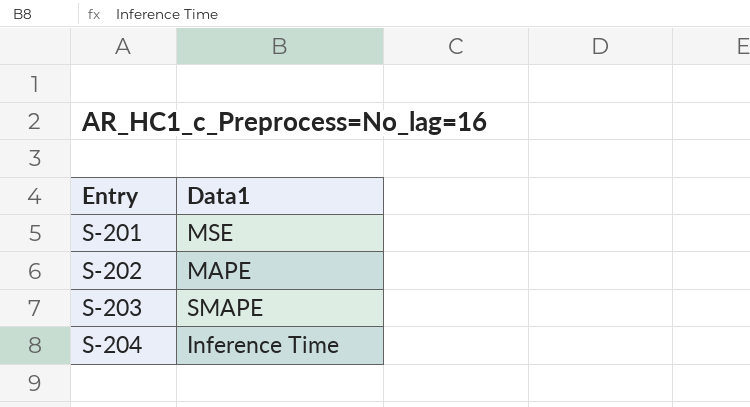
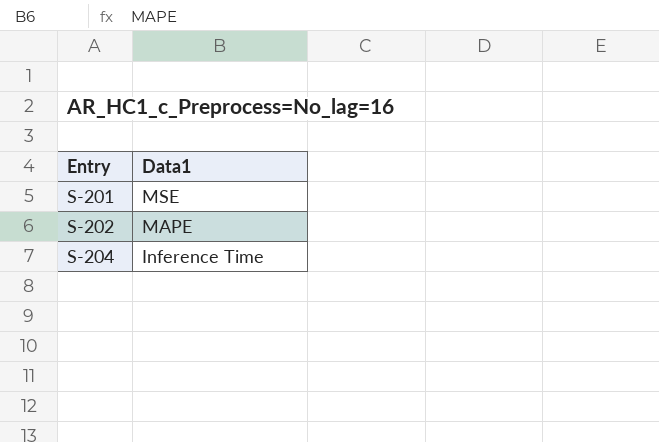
row S-203: SMAPE -> none

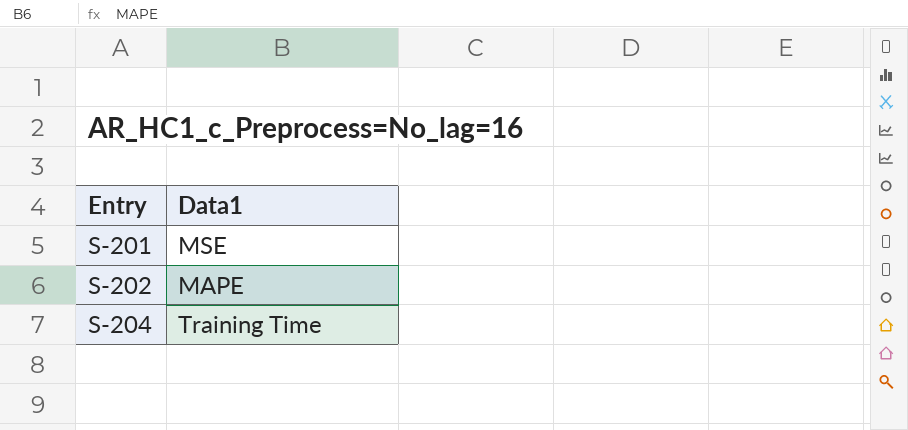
S-204 | Data1: Inference Time -> Training Time

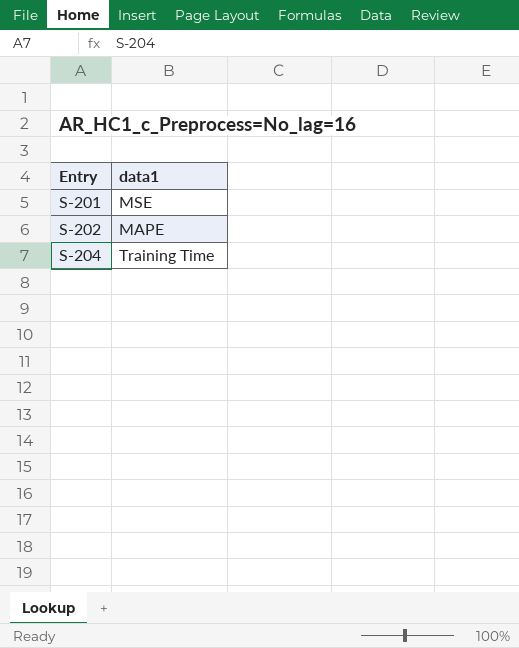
column name: Data1 -> data1

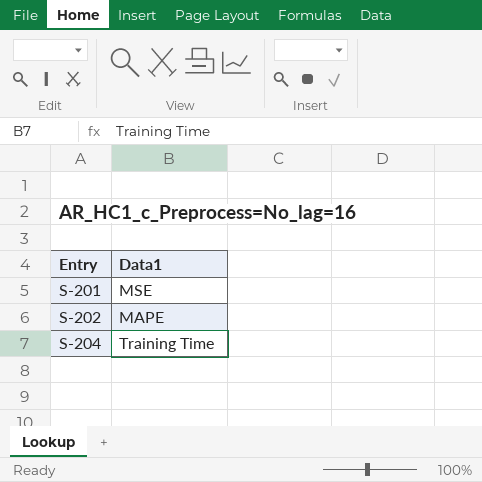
column name: data1 -> Data1

